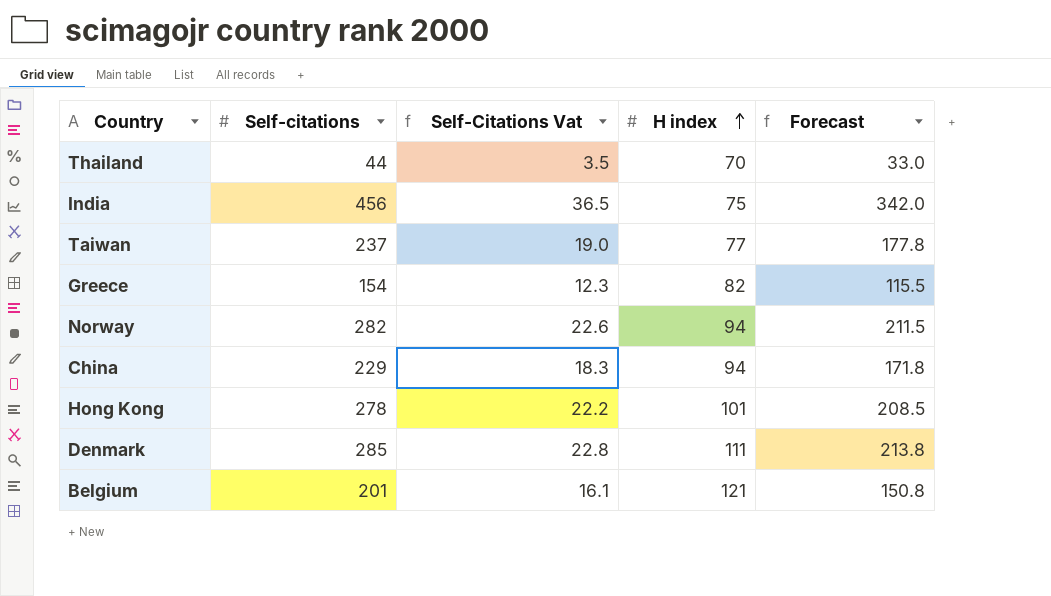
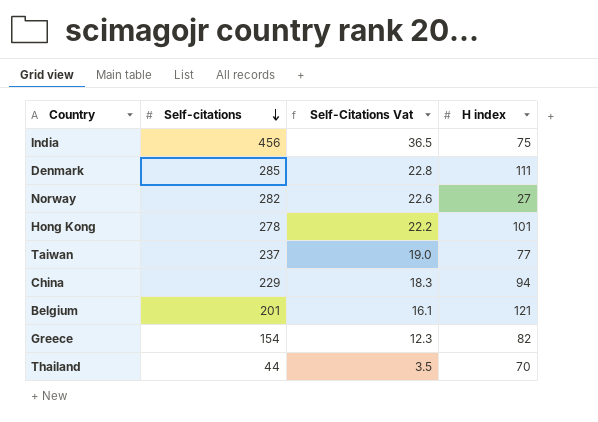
row order: H index ascending -> Self-citations descending
column Forecast | formula: [Self-citations] * 0.75 -> none
Norway | H index: 94 -> 27

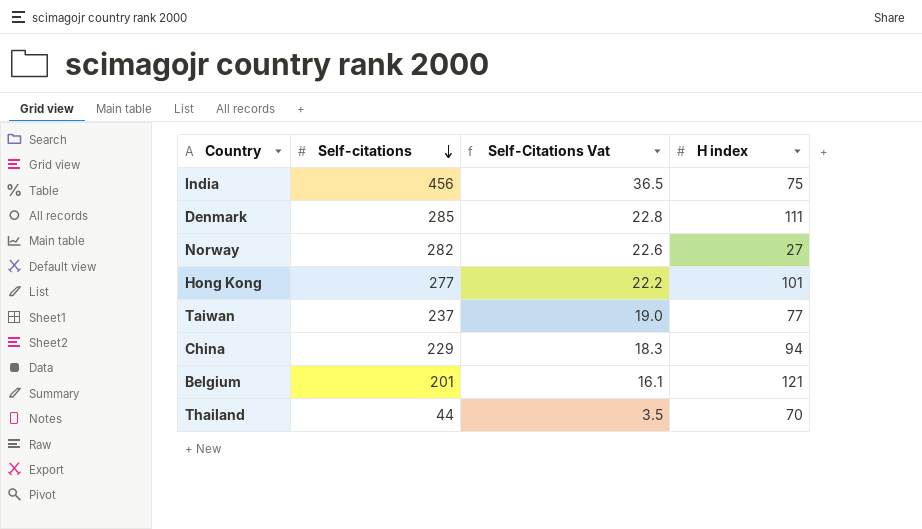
row Greece: 154 | 12.3 | 82 -> none
Hong Kong | Self-citations: 278 -> 277

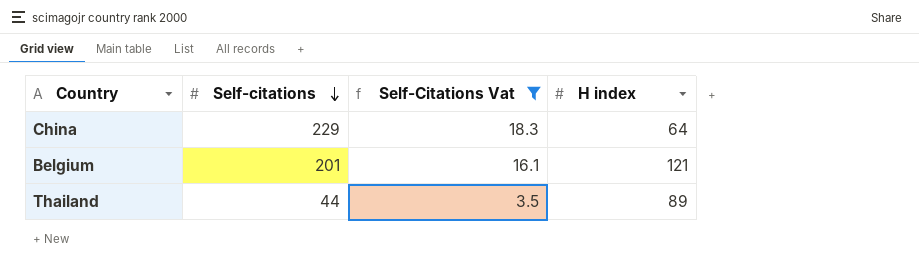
filter: none -> Self-Citations Vat <= 18.3
China | H index: 94 -> 64
Thailand | H index: 70 -> 89

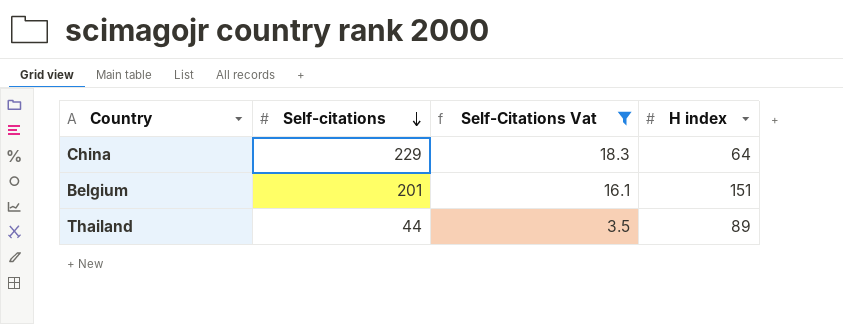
Belgium | H index: 121 -> 151

